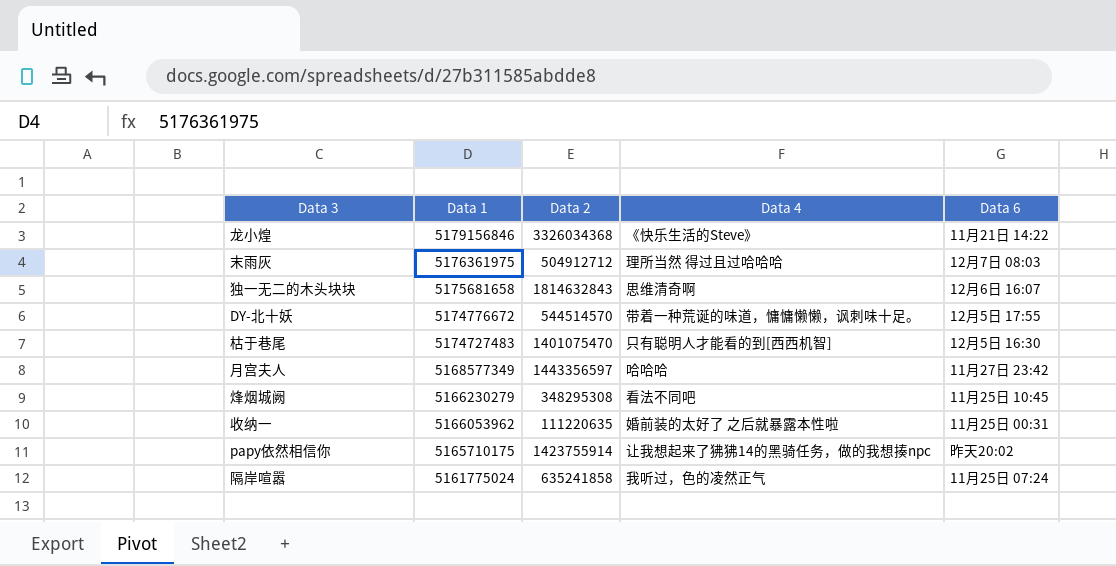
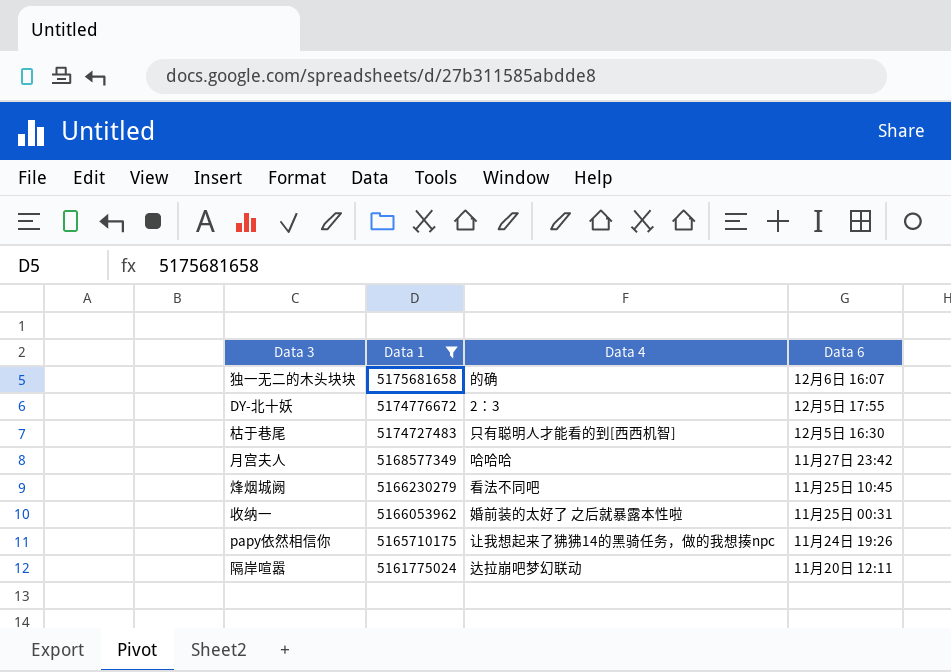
filter: none -> Data 1 <= 5175681658
column Data 2 | position: 3 -> none
独一无二的木头块块 | Data 4: 思维清奇啊 -> 的确
DY-北十妖 | Data 4: 带着一种荒诞的味道，慵慵懒懒，讽刺味十足。 -> 2：3
papy依然相信你 | Data 6: 昨天20:02 -> 11月24日 19:26
隔岸喧嚣 | Data 4: 我听过，色的凌然正气 -> 达拉崩吧梦幻联动
隔岸喧嚣 | Data 6: 11月25日 07:24 -> 11月20日 12:11

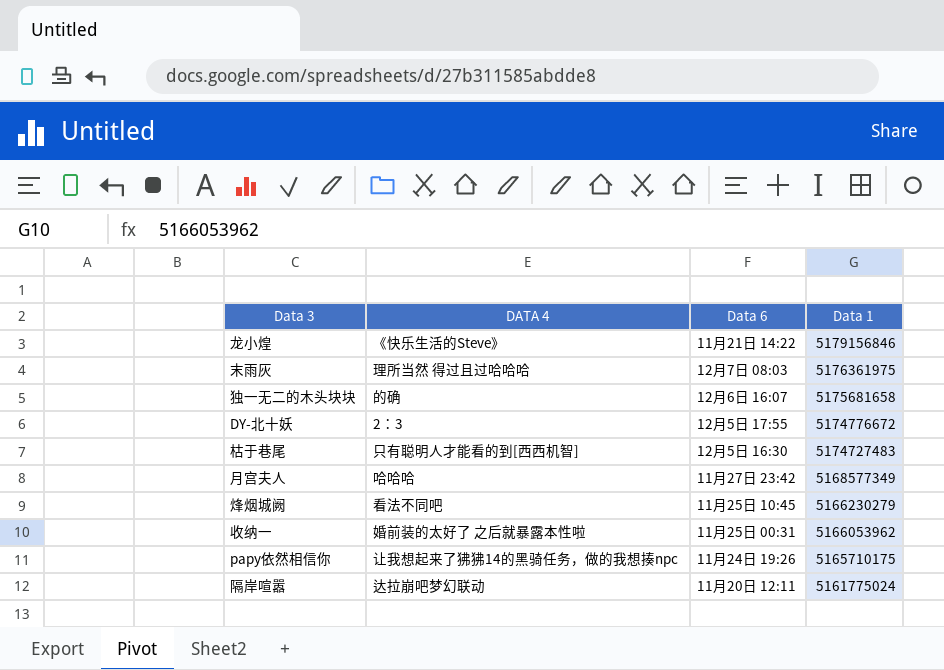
filter: Data 1 <= 5175681658 -> none
column name: Data 4 -> DATA 4
column Data 1 | position: 2 -> 4

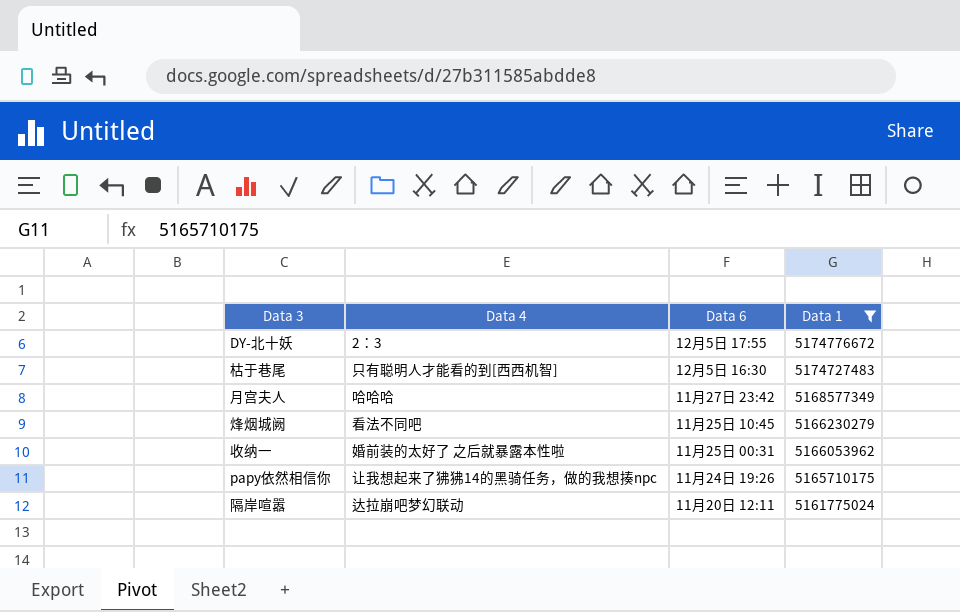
filter: none -> Data 1 <= 5174776672
column name: DATA 4 -> Data 4

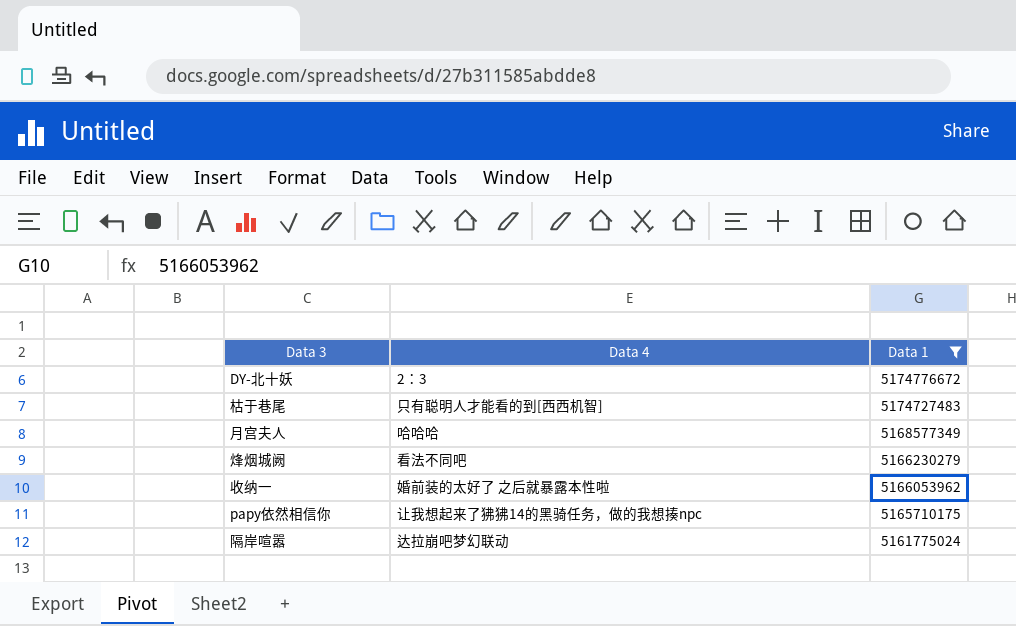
column Data 6 | position: 3 -> none

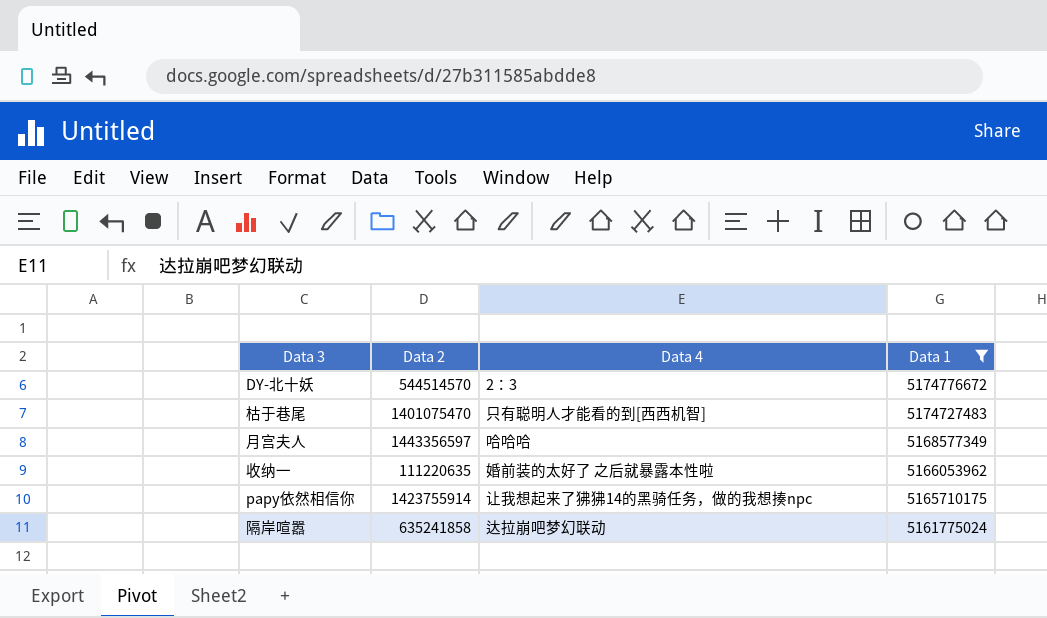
column Data 2 | position: none -> 2
row 烽烟城阙: 看法不同吧 | 5166230279 -> none

